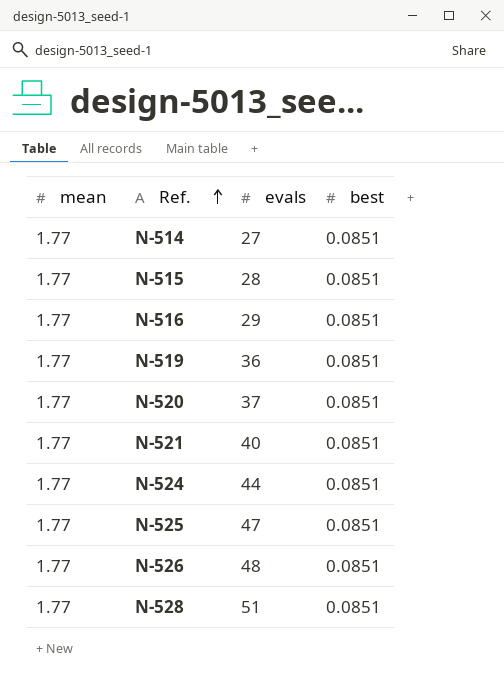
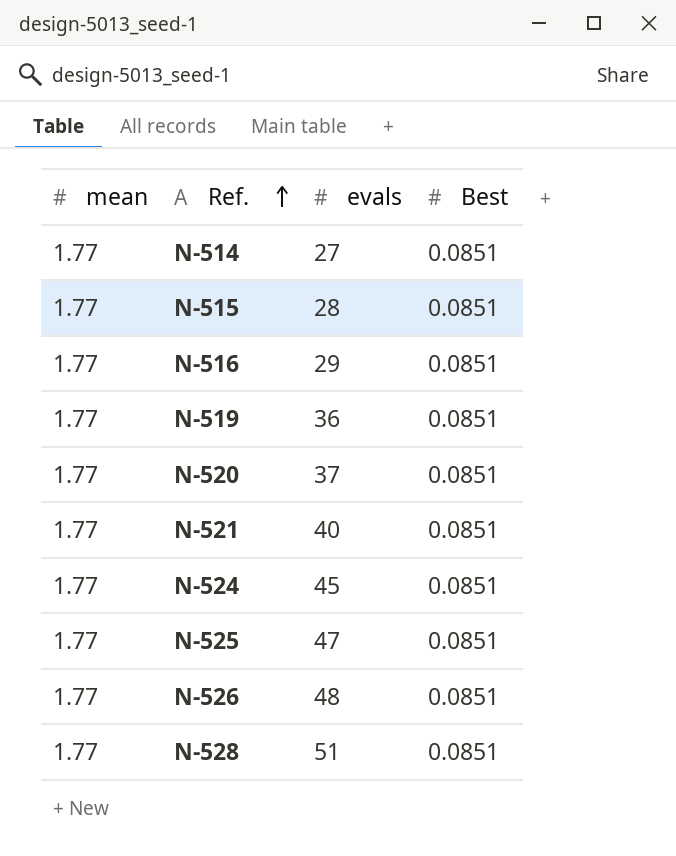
column name: best -> Best
N-524 | evals: 44 -> 45

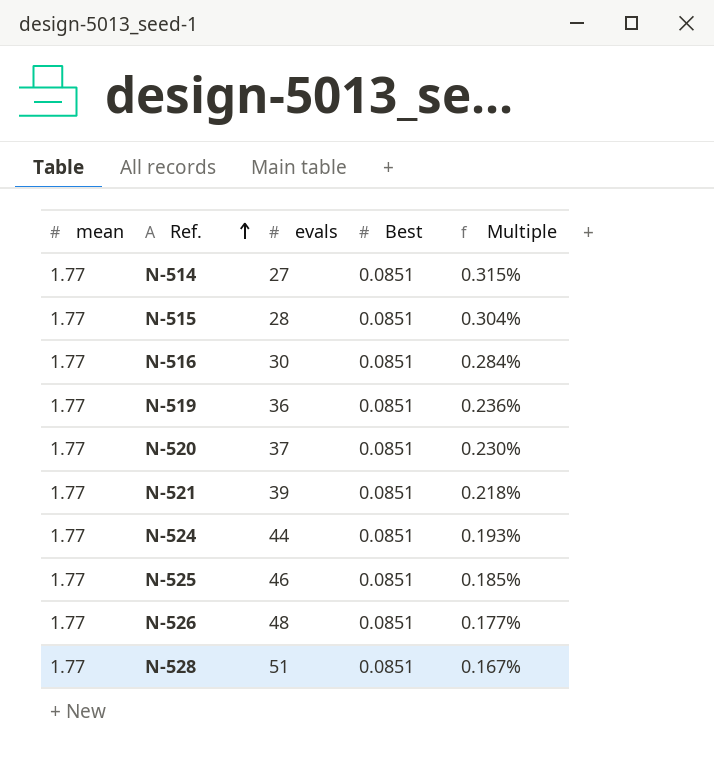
column Multiple | formula: none -> [Best] / [evals]
N-516 | evals: 29 -> 30
N-521 | evals: 40 -> 39
N-524 | evals: 45 -> 44
N-525 | evals: 47 -> 46

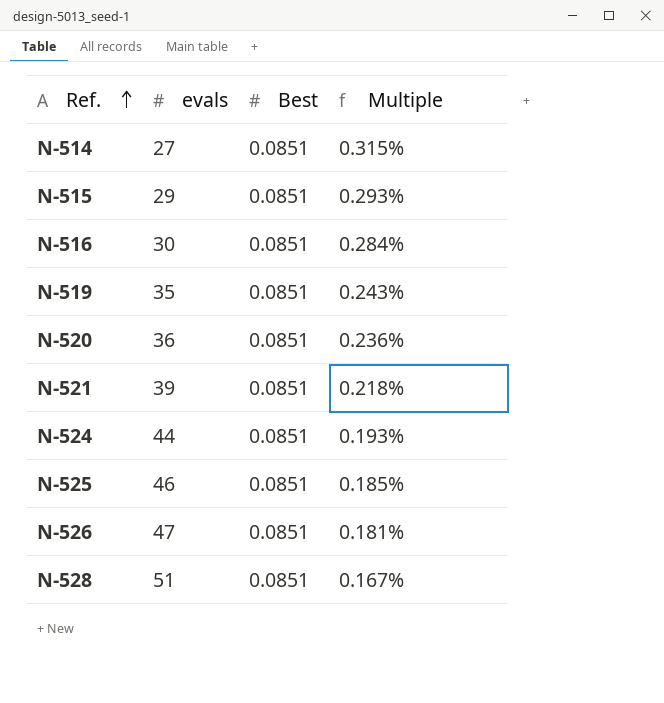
column mean | position: 1 -> none
N-515 | evals: 28 -> 29
N-515 | Multiple: 0.304% -> 0.293%
N-519 | evals: 36 -> 35
N-519 | Multiple: 0.236% -> 0.243%
N-520 | evals: 37 -> 36
N-520 | Multiple: 0.230% -> 0.236%
N-526 | evals: 48 -> 47
N-526 | Multiple: 0.177% -> 0.181%

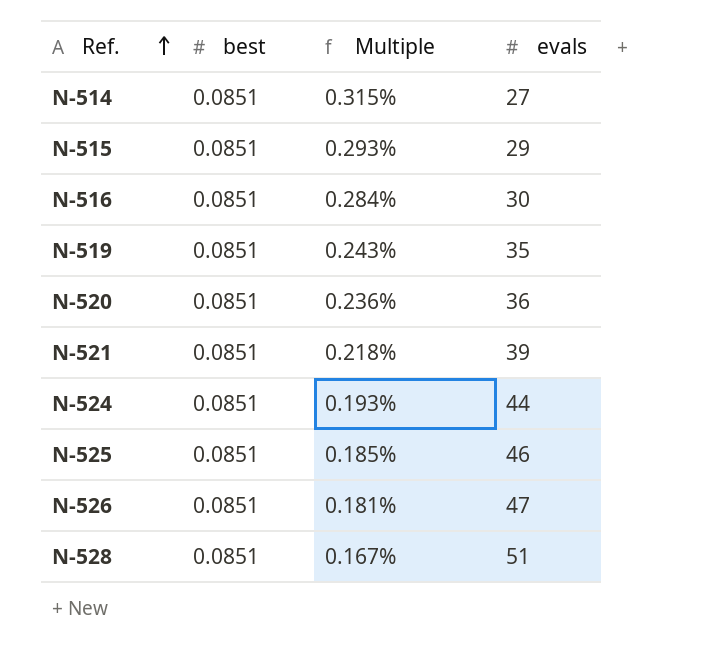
column name: Best -> best
column evals | position: 2 -> 4

